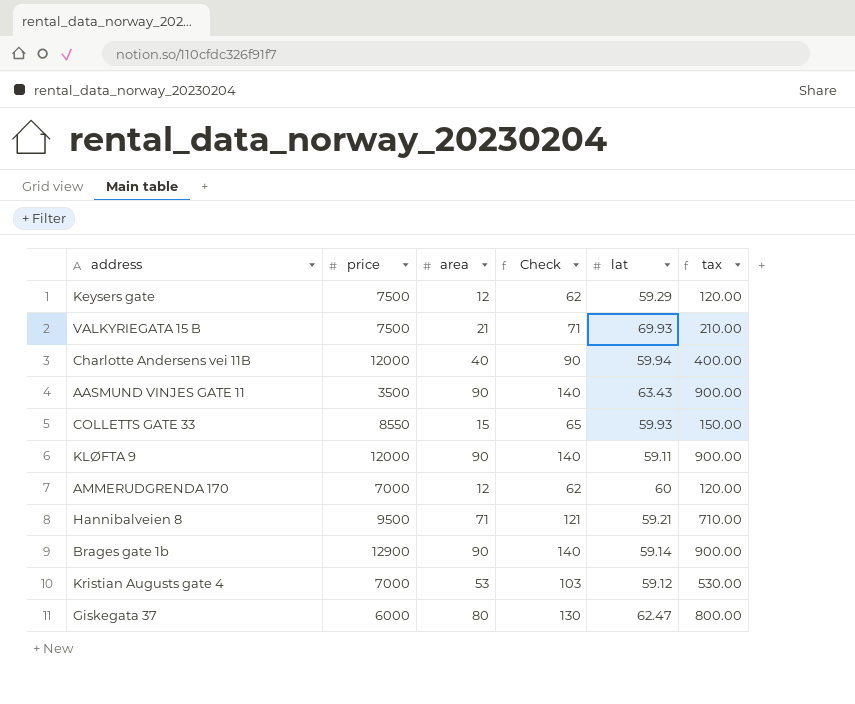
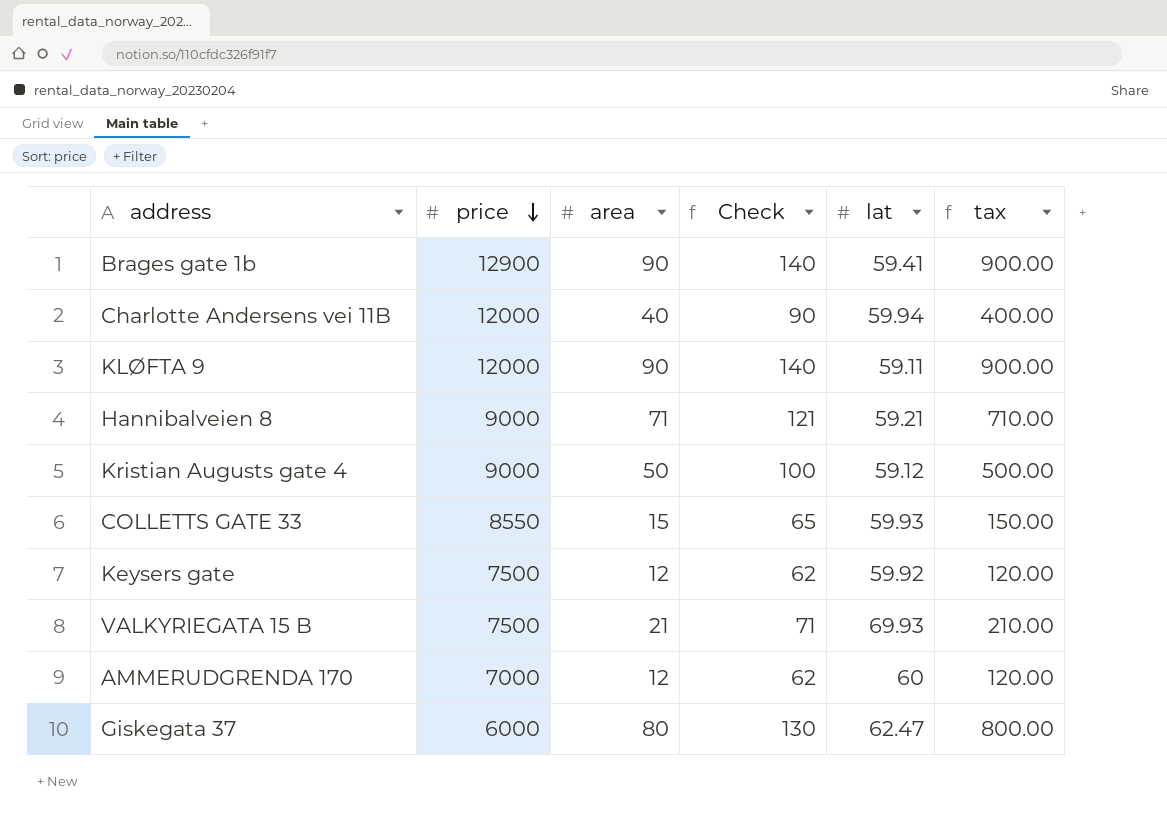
row order: none -> price descending
row AASMUND VINJES GATE 11: 3500 | 90 | 140 | 63.43 | 900.00 -> none
Brages gate 1b | lat: 59.14 -> 59.41
Hannibalveien 8 | price: 9500 -> 9000
Kristian Augusts gate 4 | price: 7000 -> 9000
Kristian Augusts gate 4 | area: 53 -> 50
Kristian Augusts gate 4 | Check: 103 -> 100
Kristian Augusts gate 4 | tax: 530.00 -> 500.00
Keysers gate | lat: 59.29 -> 59.92

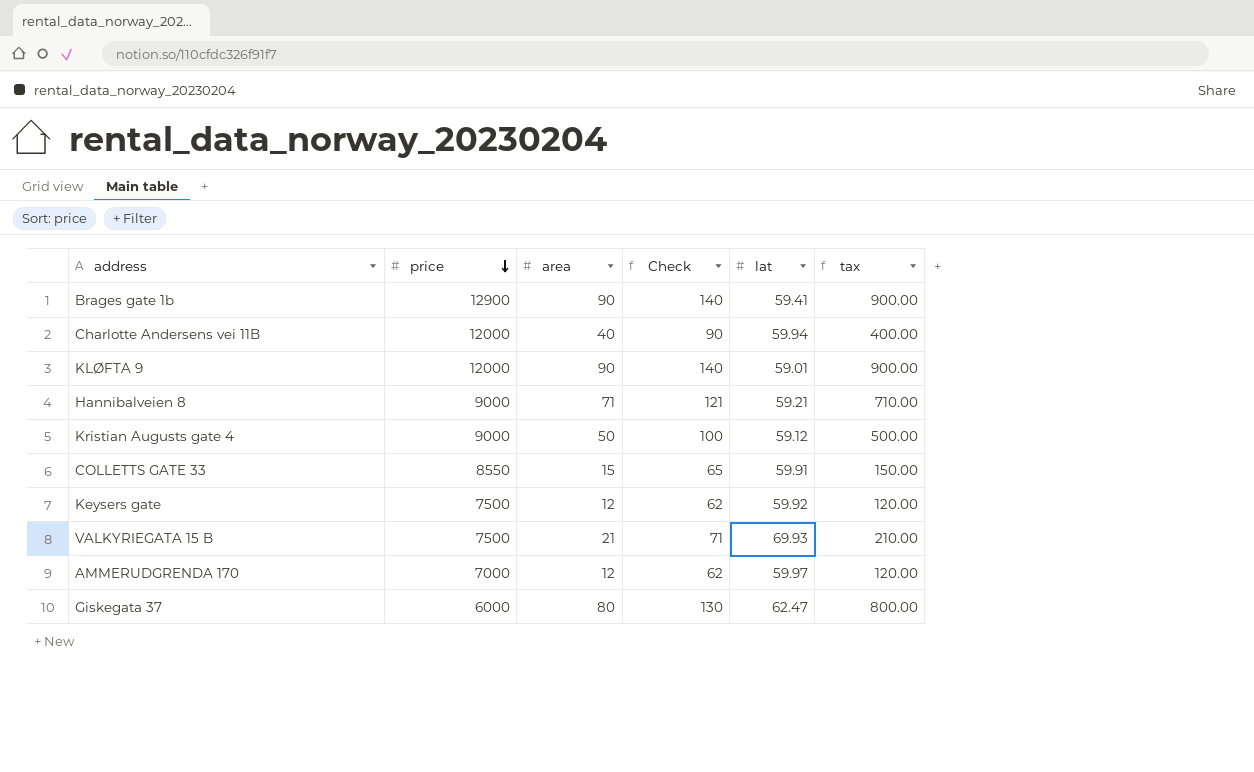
KLØFTA 9 | lat: 59.11 -> 59.01
COLLETTS GATE 33 | lat: 59.93 -> 59.91
AMMERUDGRENDA 170 | lat: 60 -> 59.97

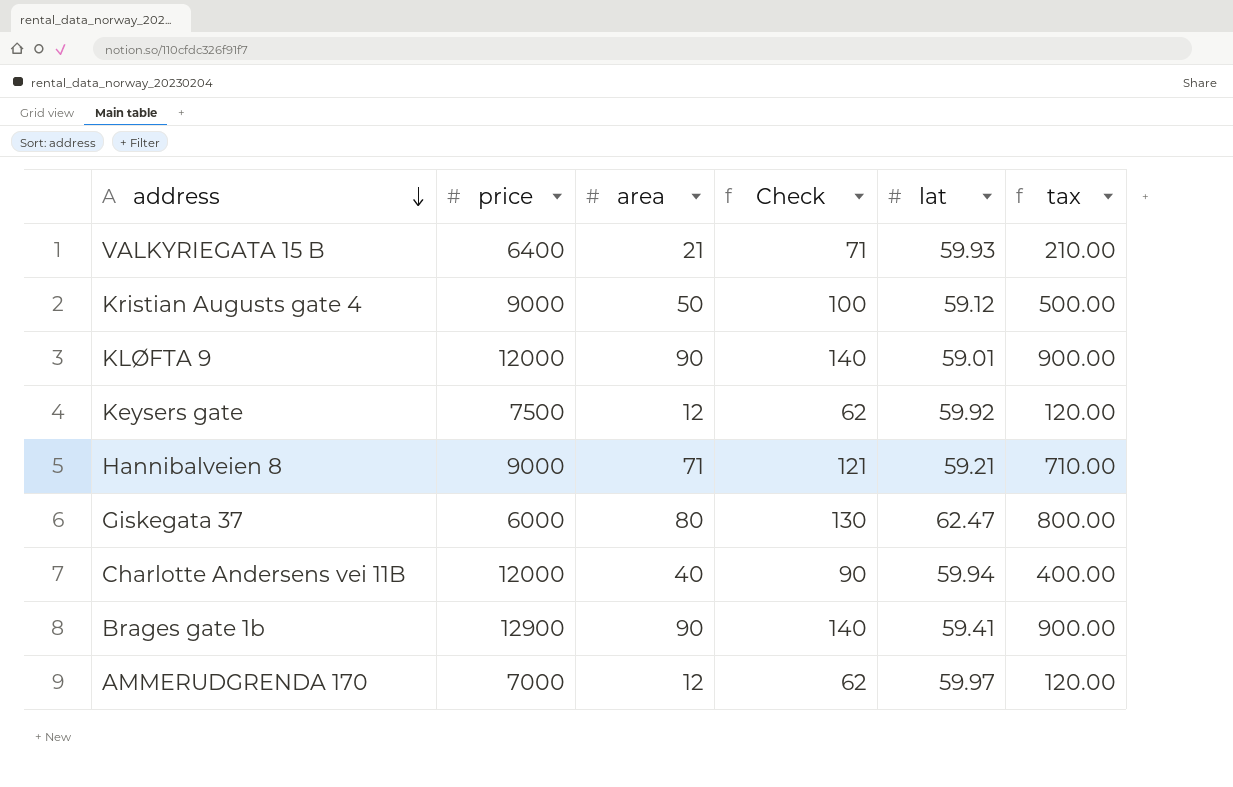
row order: price descending -> address descending
row COLLETTS GATE 33: 8550 | 15 | 65 | 59.91 | 150.00 -> none
VALKYRIEGATA 15 B | price: 7500 -> 6400
VALKYRIEGATA 15 B | lat: 69.93 -> 59.93

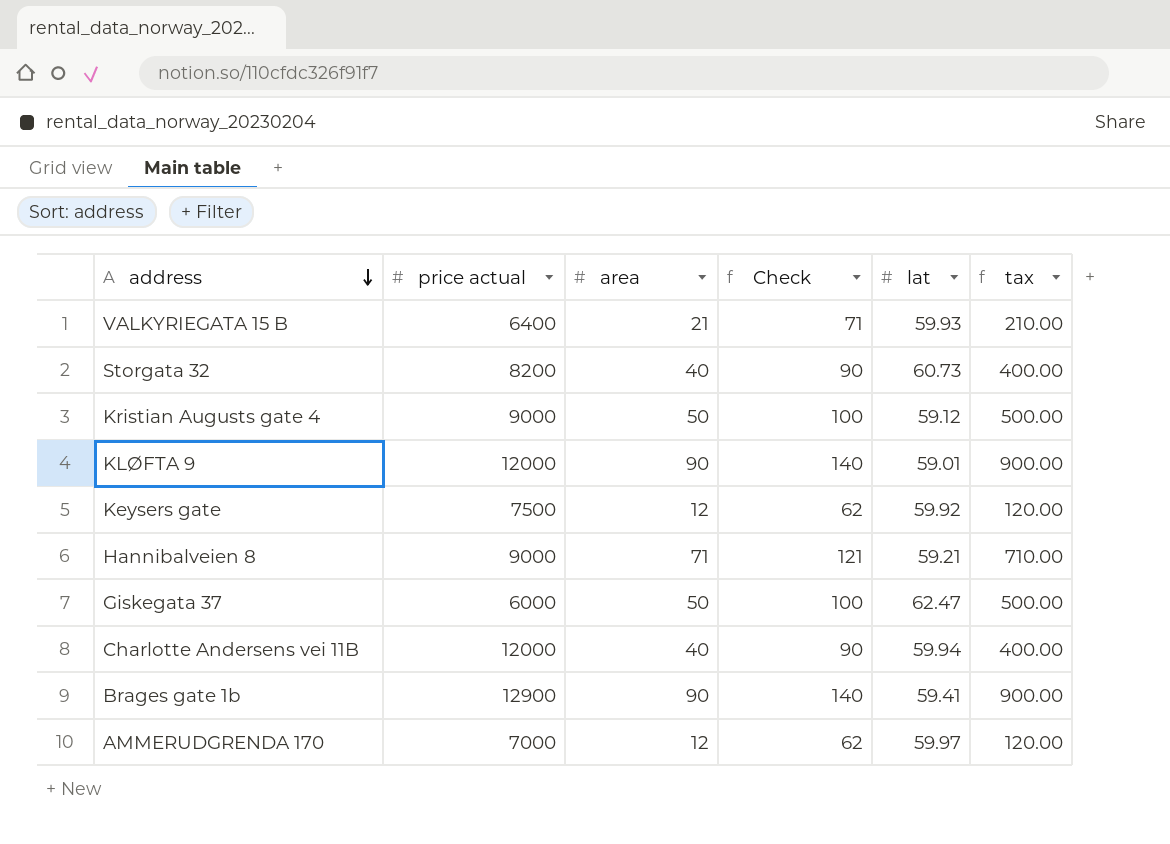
column name: price -> price actual
row Storgata 32: none -> 8200 | 40 | 90 | 60.73 | 400.00
Giskegata 37 | area: 80 -> 50
Giskegata 37 | Check: 130 -> 100
Giskegata 37 | tax: 800.00 -> 500.00

